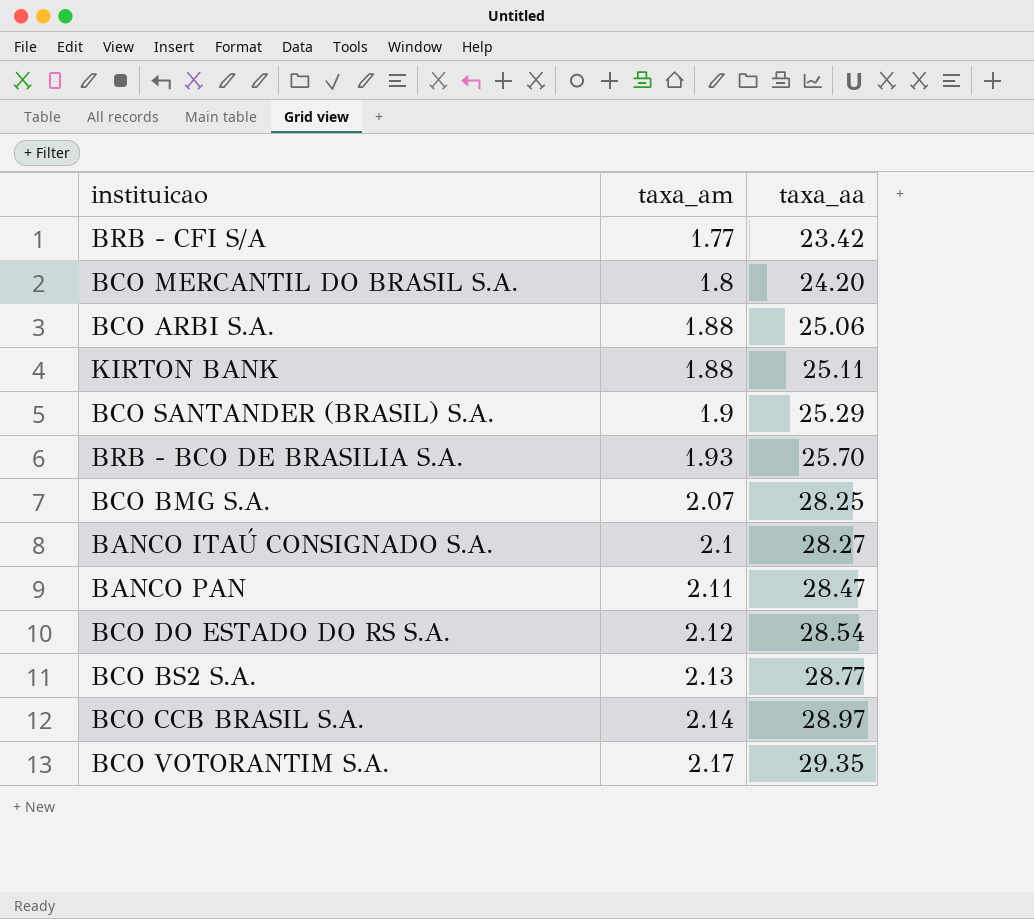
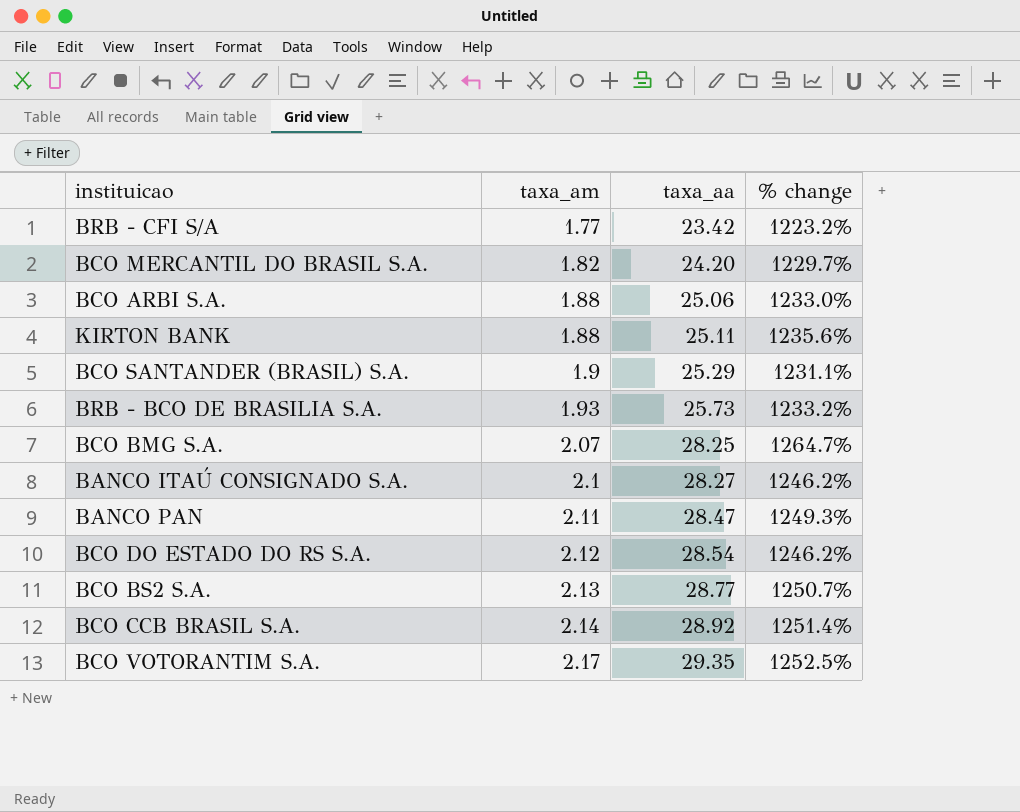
column % change | formula: none -> ([taxa_aa] - [taxa_am]) / [taxa_am]
BCO MERCANTIL DO BRASIL S.A. | taxa_am: 1.8 -> 1.82
BRB - BCO DE BRASILIA S.A. | taxa_aa: 25.70 -> 25.73
BCO CCB BRASIL S.A. | taxa_aa: 28.97 -> 28.92

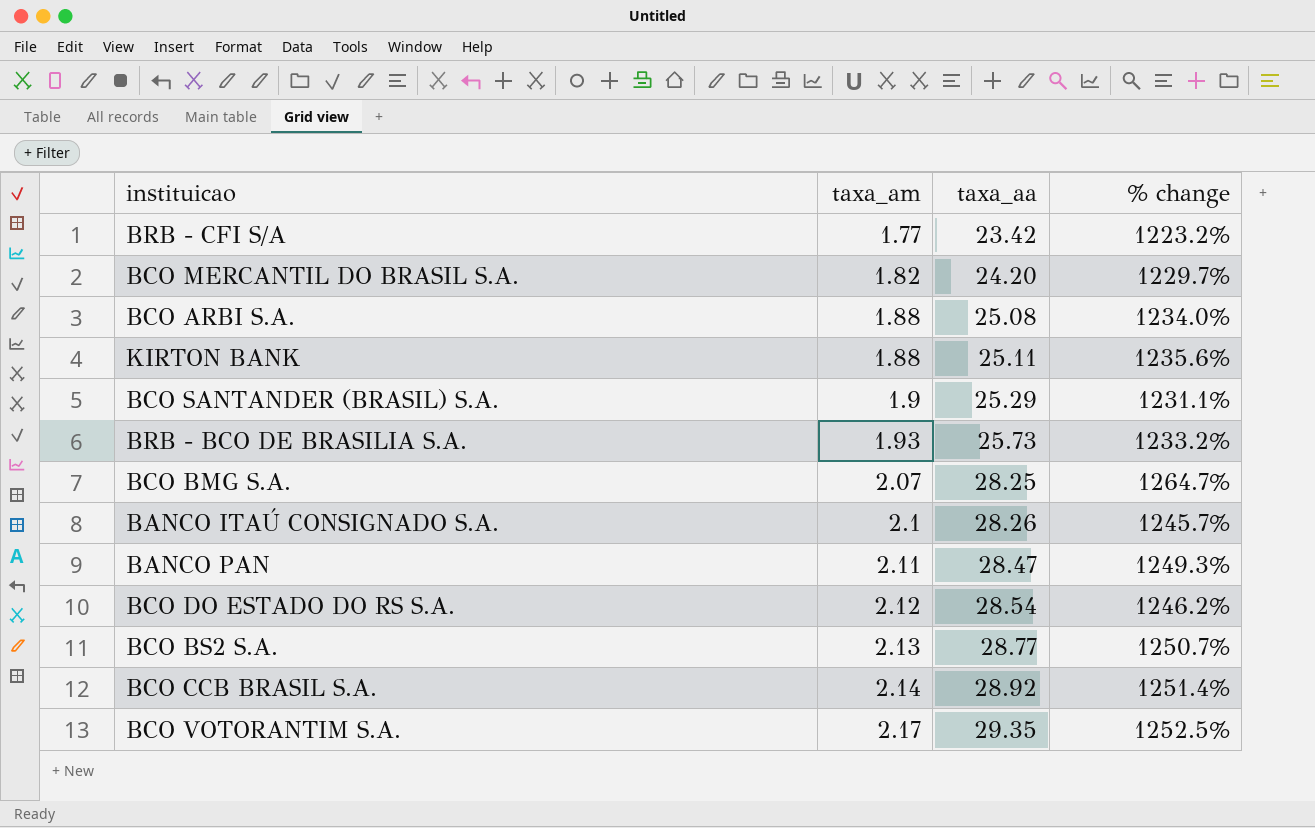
BCO ARBI S.A. | taxa_aa: 25.06 -> 25.08
BCO ARBI S.A. | % change: 1233.0% -> 1234.0%
BANCO ITAÚ CONSIGNADO S.A. | taxa_aa: 28.27 -> 28.26
BANCO ITAÚ CONSIGNADO S.A. | % change: 1246.2% -> 1245.7%

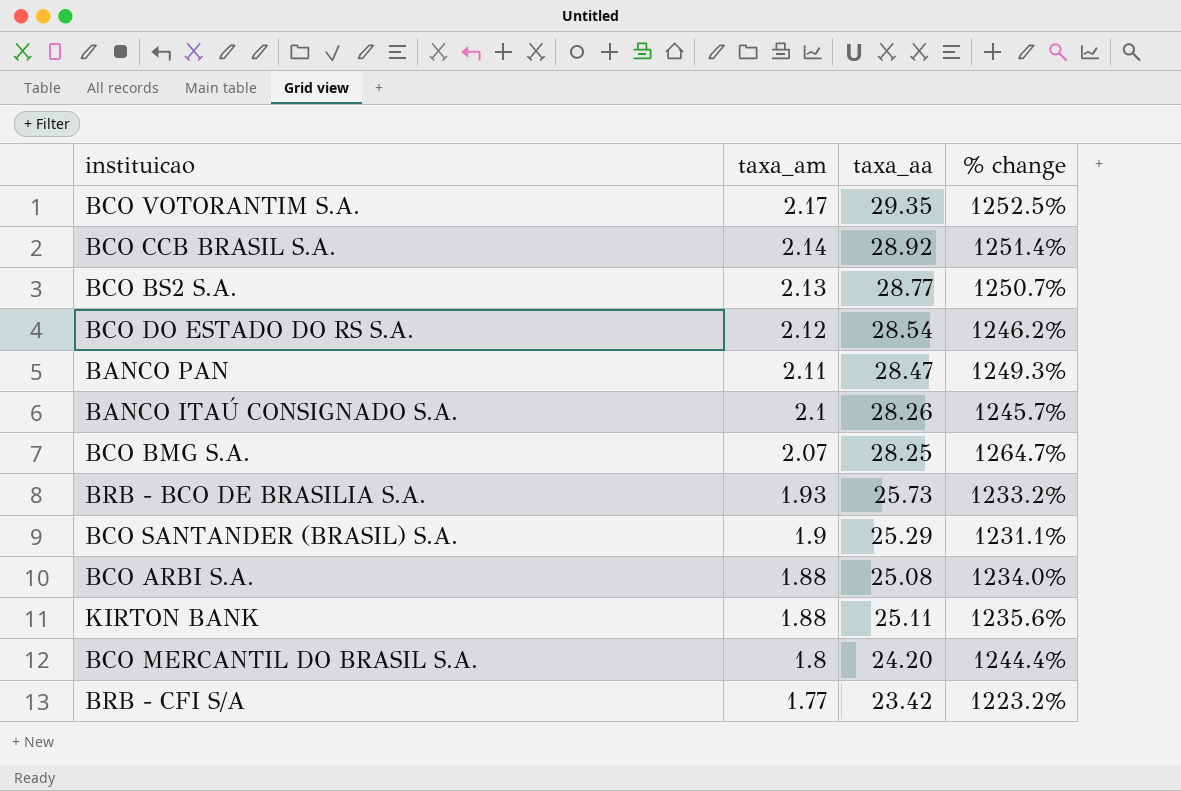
row order: taxa_am ascending -> taxa_am descending
BCO MERCANTIL DO BRASIL S.A. | taxa_am: 1.82 -> 1.8
BCO MERCANTIL DO BRASIL S.A. | % change: 1229.7% -> 1244.4%

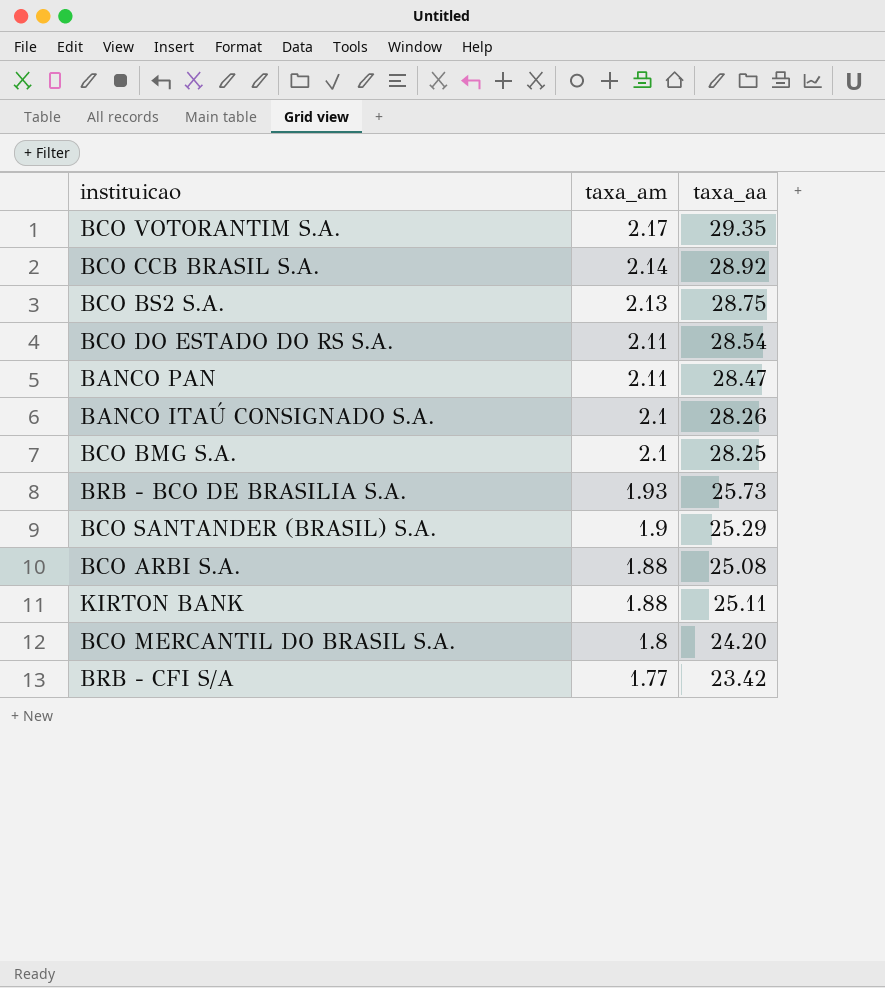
column % change | formula: ([taxa_aa] - [taxa_am]) / [taxa_am] -> none
BCO BS2 S.A. | taxa_aa: 28.77 -> 28.75
BCO DO ESTADO DO RS S.A. | taxa_am: 2.12 -> 2.11
BCO BMG S.A. | taxa_am: 2.07 -> 2.1

